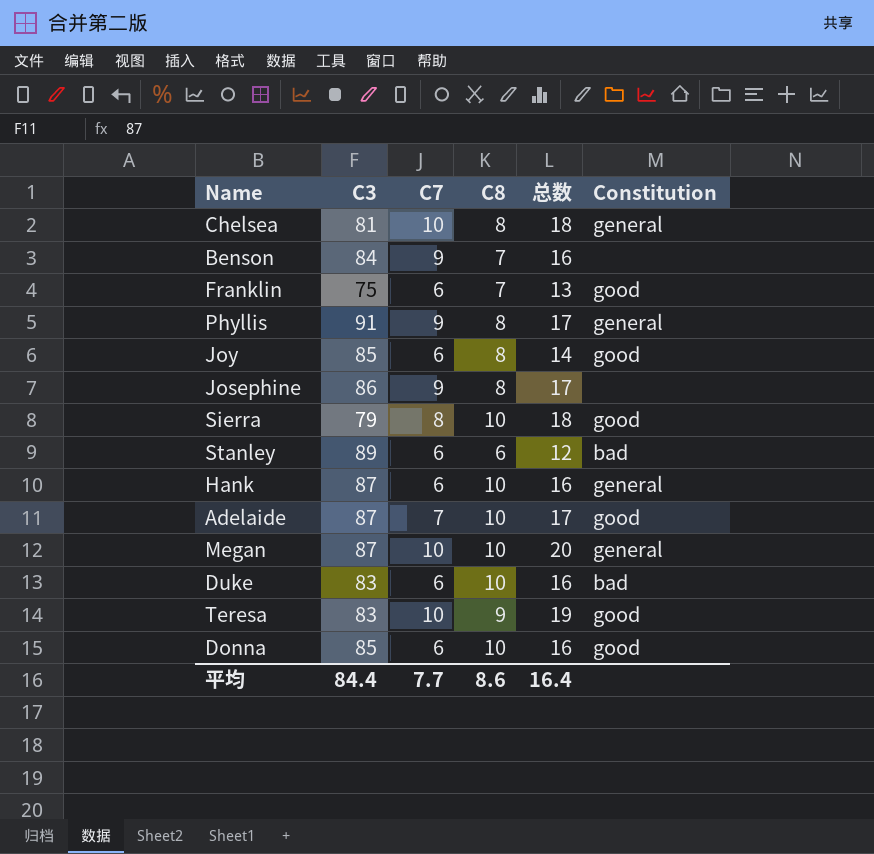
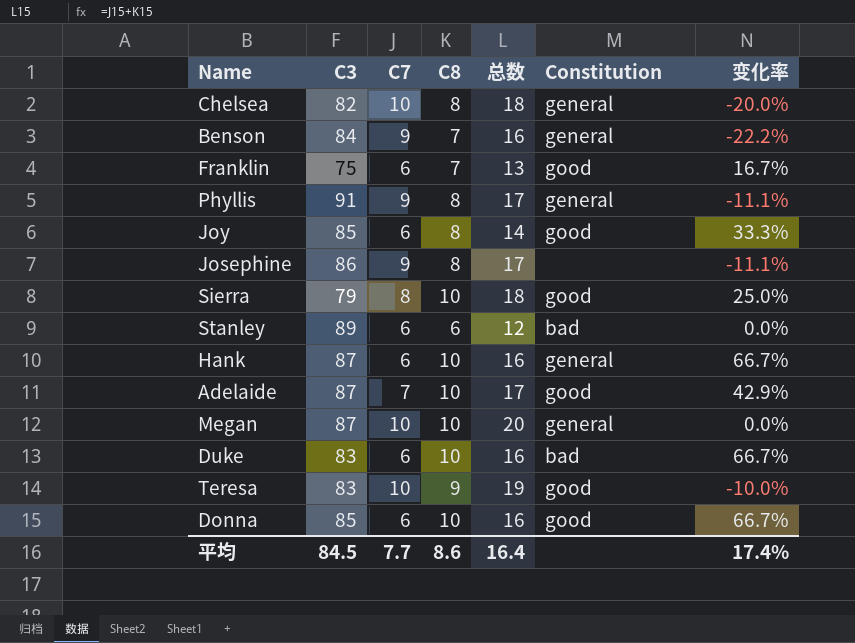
column 变化率 | formula: none -> ([C8] - [C7]) / [C7]
Chelsea | C3: 81 -> 82
Benson | Constitution: none -> general
平均 | C3: 84.4 -> 84.5

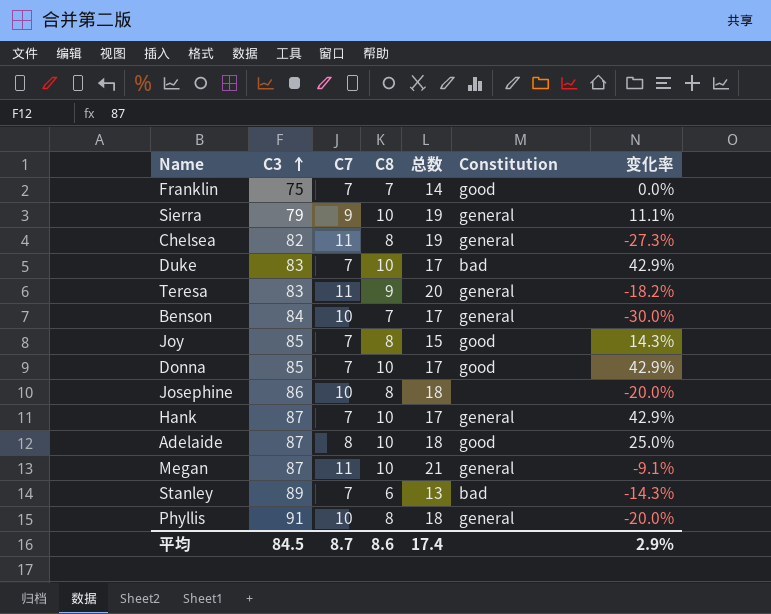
row order: none -> C3 ascending
Franklin | C7: 6 -> 7
Franklin | 总数: 13 -> 14
Franklin | 变化率: 16.7% -> 0.0%
Sierra | C7: 8 -> 9
Sierra | 总数: 18 -> 19
Sierra | Constitution: good -> general
Sierra | 变化率: 25.0% -> 11.1%
Chelsea | C7: 10 -> 11
Chelsea | 总数: 18 -> 19
Chelsea | 变化率: -20.0% -> -27.3%
Duke | C7: 6 -> 7
Duke | 总数: 16 -> 17
Duke | 变化率: 66.7% -> 42.9%
Teresa | C7: 10 -> 11
Teresa | 总数: 19 -> 20
Teresa | Constitution: good -> general
Teresa | 变化率: -10.0% -> -18.2%
Benson | C7: 9 -> 10
Benson | 总数: 16 -> 17
Benson | 变化率: -22.2% -> -30.0%
Joy | C7: 6 -> 7
Joy | 总数: 14 -> 15
Joy | 变化率: 33.3% -> 14.3%
Donna | C7: 6 -> 7
Donna | 总数: 16 -> 17
Donna | 变化率: 66.7% -> 42.9%
Josephine | C7: 9 -> 10
Josephine | 总数: 17 -> 18
Josephine | 变化率: -11.1% -> -20.0%
Hank | C7: 6 -> 7
Hank | 总数: 16 -> 17
Hank | 变化率: 66.7% -> 42.9%
Adelaide | C7: 7 -> 8
Adelaide | 总数: 17 -> 18
Adelaide | 变化率: 42.9% -> 25.0%
Megan | C7: 10 -> 11
Megan | 总数: 20 -> 21
Megan | 变化率: 0.0% -> -9.1%
Stanley | C7: 6 -> 7
Stanley | 总数: 12 -> 13
Stanley | 变化率: 0.0% -> -14.3%
Phyllis | C7: 9 -> 10
Phyllis | 总数: 17 -> 18
Phyllis | 变化率: -11.1% -> -20.0%
平均 | C7: 7.7 -> 8.7
平均 | 总数: 16.4 -> 17.4
平均 | 变化率: 17.4% -> 2.9%

